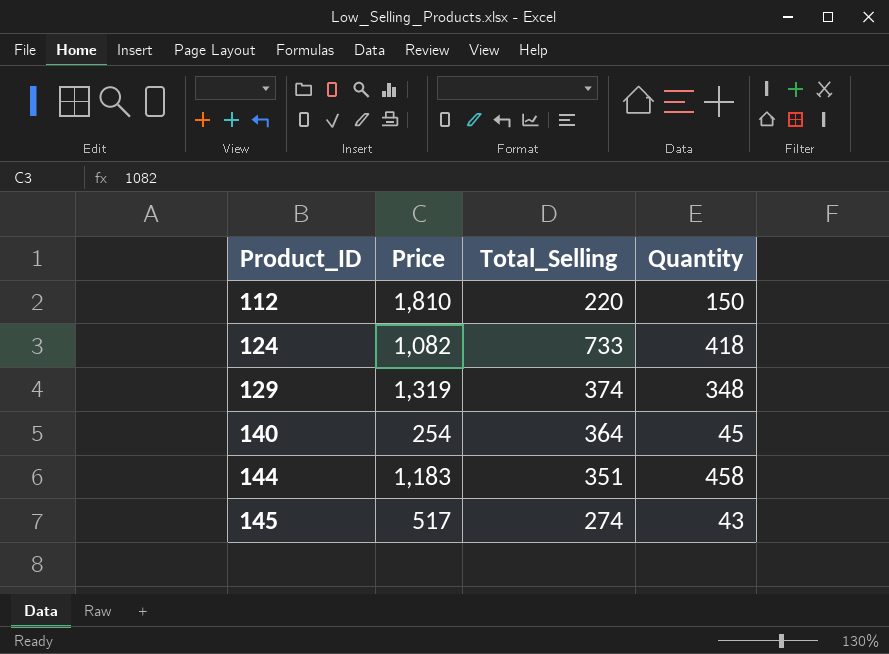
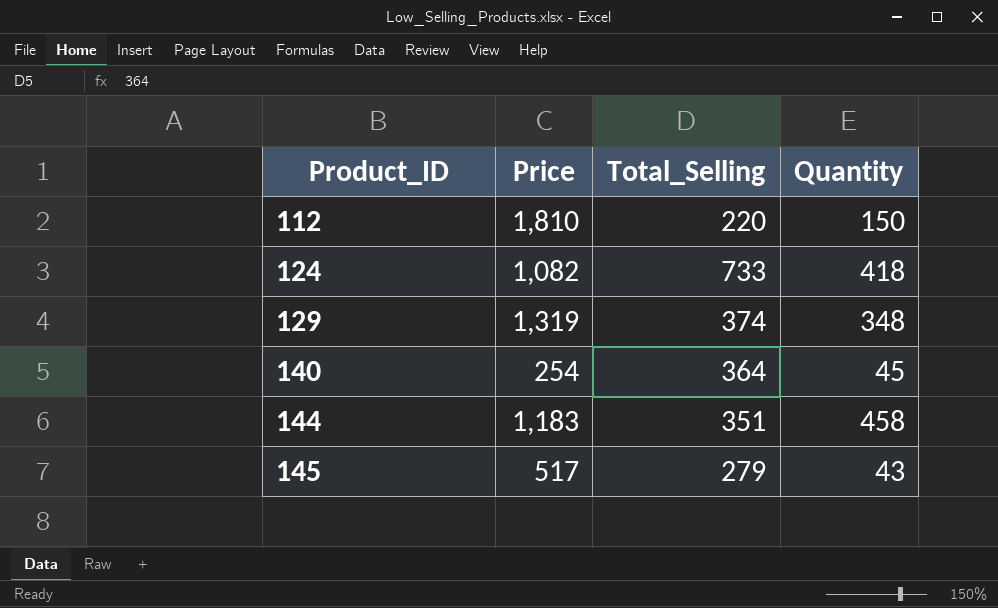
145 | Total_Selling: 274 -> 279

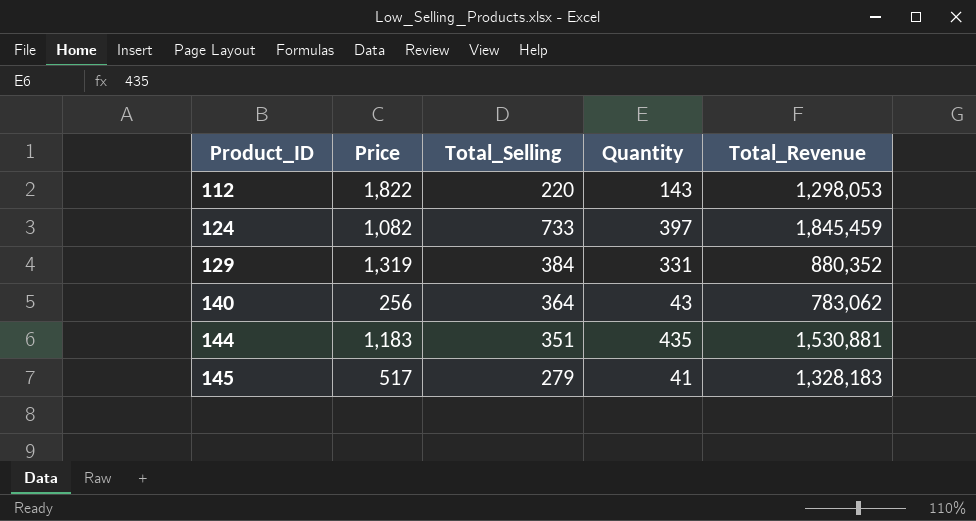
column Total_Revenue | position: none -> 5
112 | Price: 1,810 -> 1,822
112 | Quantity: 150 -> 143
124 | Quantity: 418 -> 397
129 | Total_Selling: 374 -> 384
129 | Quantity: 348 -> 331
140 | Price: 254 -> 256
140 | Quantity: 45 -> 43
144 | Quantity: 458 -> 435
145 | Quantity: 43 -> 41

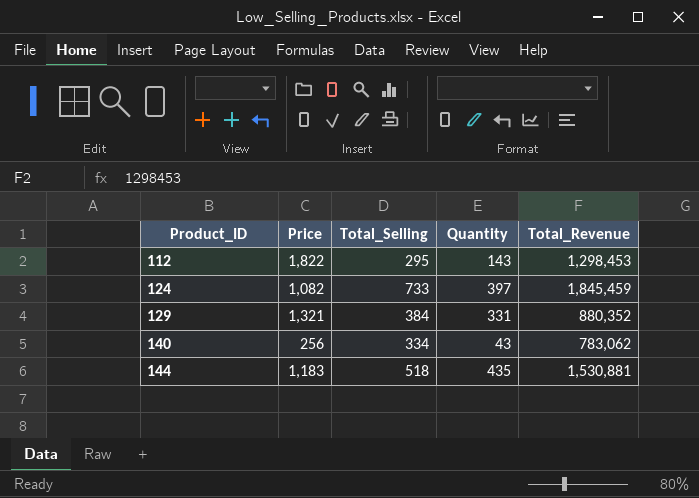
row 145: 517 | 279 | 41 | 1,328,183 -> none
112 | Total_Selling: 220 -> 295
112 | Total_Revenue: 1,298,053 -> 1,298,453
129 | Price: 1,319 -> 1,321
140 | Total_Selling: 364 -> 334
144 | Total_Selling: 351 -> 518

